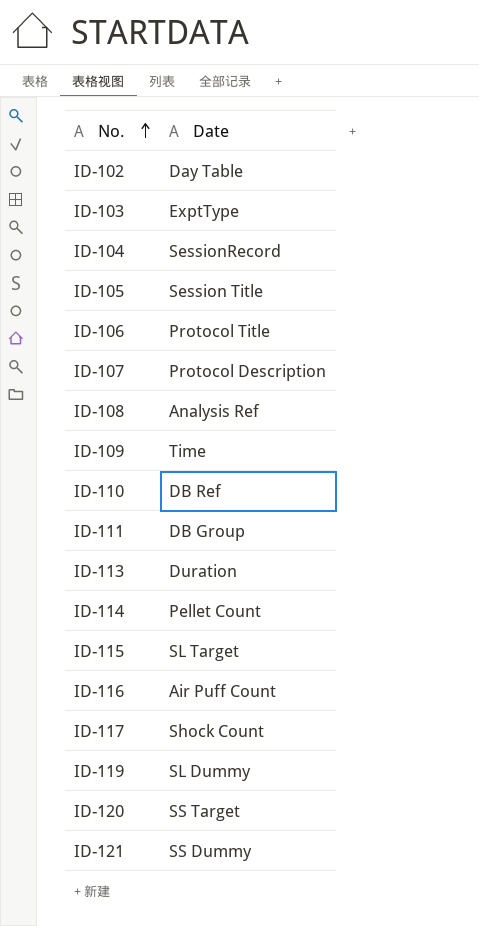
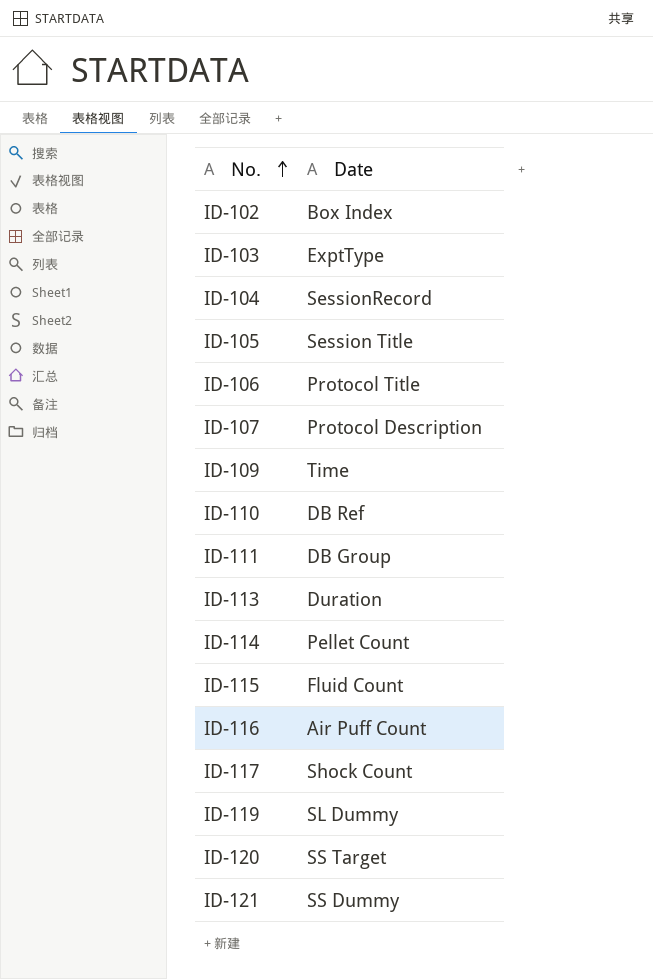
row ID-108: Analysis Ref -> none
ID-102 | Date: Day Table -> Box Index
ID-115 | Date: SL Target -> Fluid Count

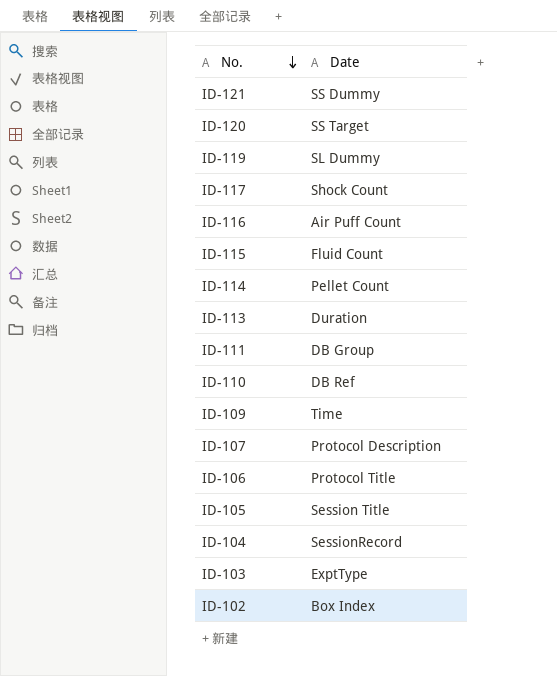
row order: No. ascending -> No. descending

